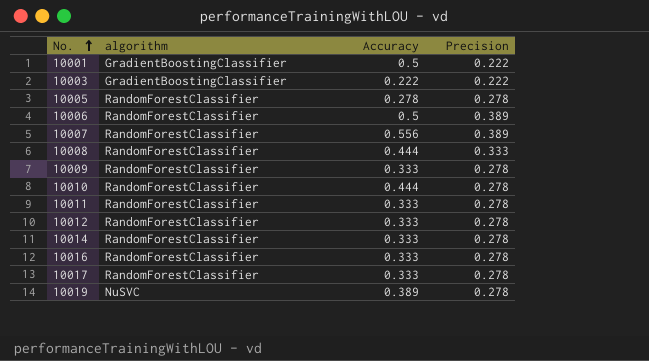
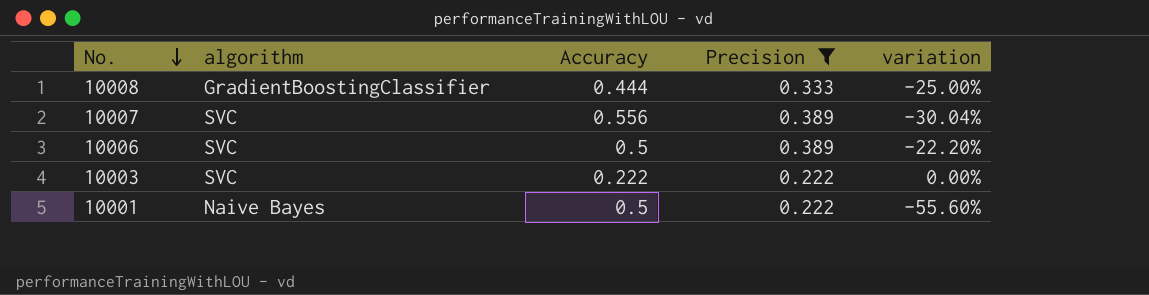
filter: none -> Precision != 0.278
row order: No. ascending -> No. descending
column variation | formula: none -> ([Precision] - [Accuracy]) / [Accuracy]
10008 | algorithm: RandomForestClassifier -> GradientBoostingClassifier
10007 | algorithm: RandomForestClassifier -> SVC
10006 | algorithm: RandomForestClassifier -> SVC
10003 | algorithm: GradientBoostingClassifier -> SVC
10001 | algorithm: GradientBoostingClassifier -> Naive Bayes

